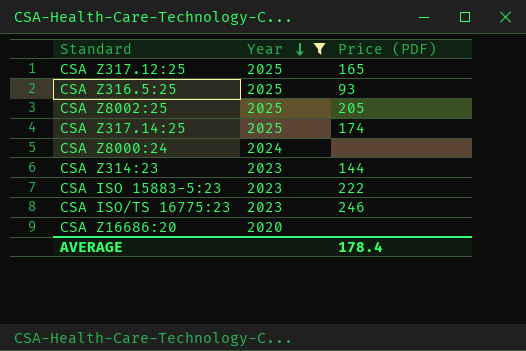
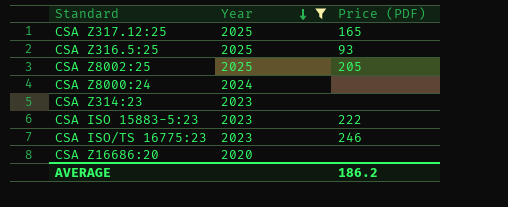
row CSA Z317.14:25: 2025 | 174 -> none
CSA Z314:23 | Price (PDF): 144 -> none
AVERAGE | Price (PDF): 178.4 -> 186.2

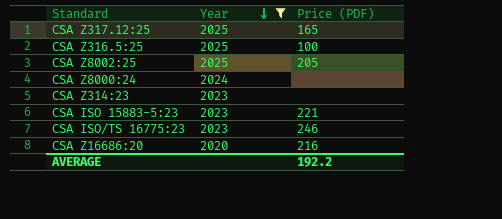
CSA Z316.5:25 | Price (PDF): 93 -> 100
CSA ISO 15883-5:23 | Price (PDF): 222 -> 221
CSA Z16686:20 | Price (PDF): none -> 216
AVERAGE | Price (PDF): 186.2 -> 192.2

